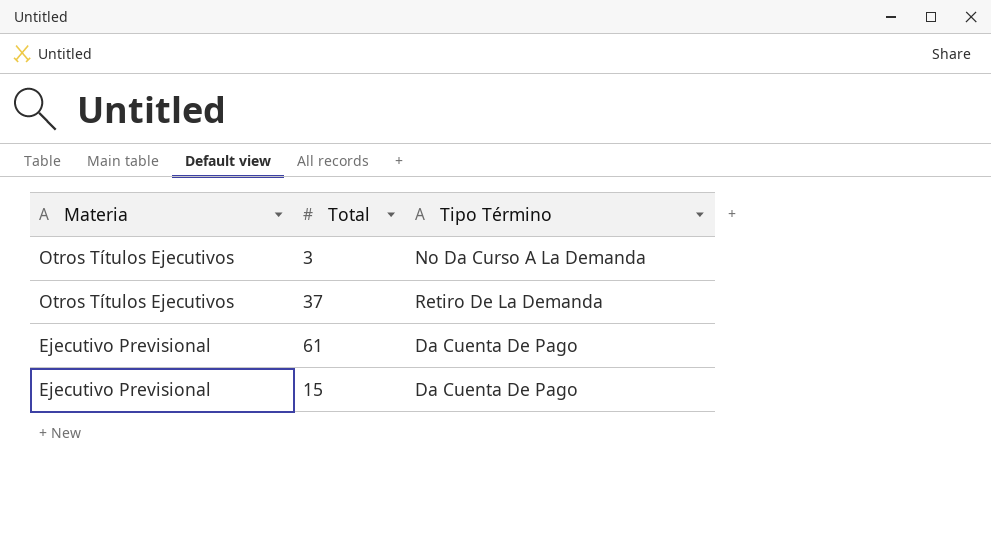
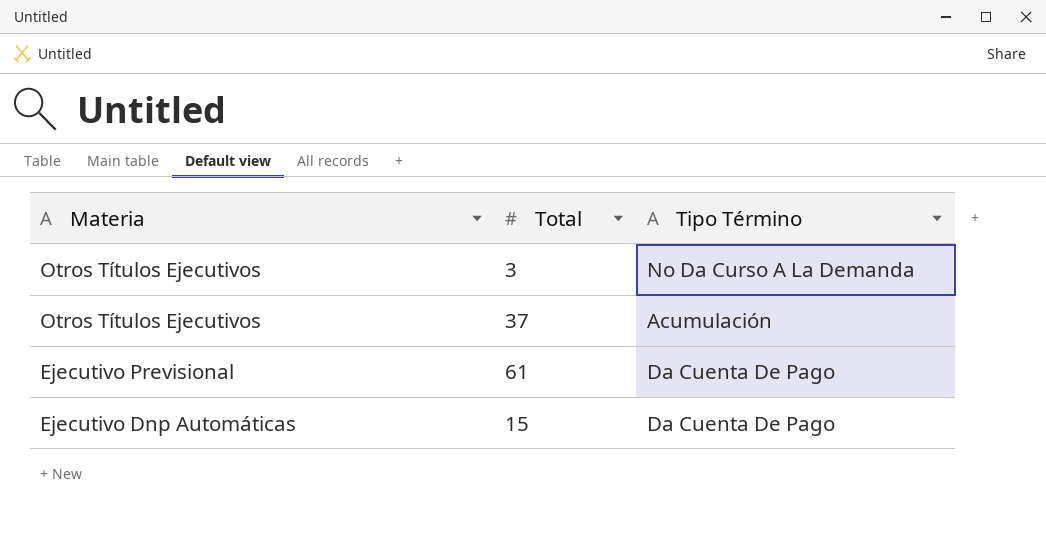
37 | Tipo Término: Retiro De La Demanda -> Acumulación
15 | Materia: Ejecutivo Previsional -> Ejecutivo Dnp Automáticas

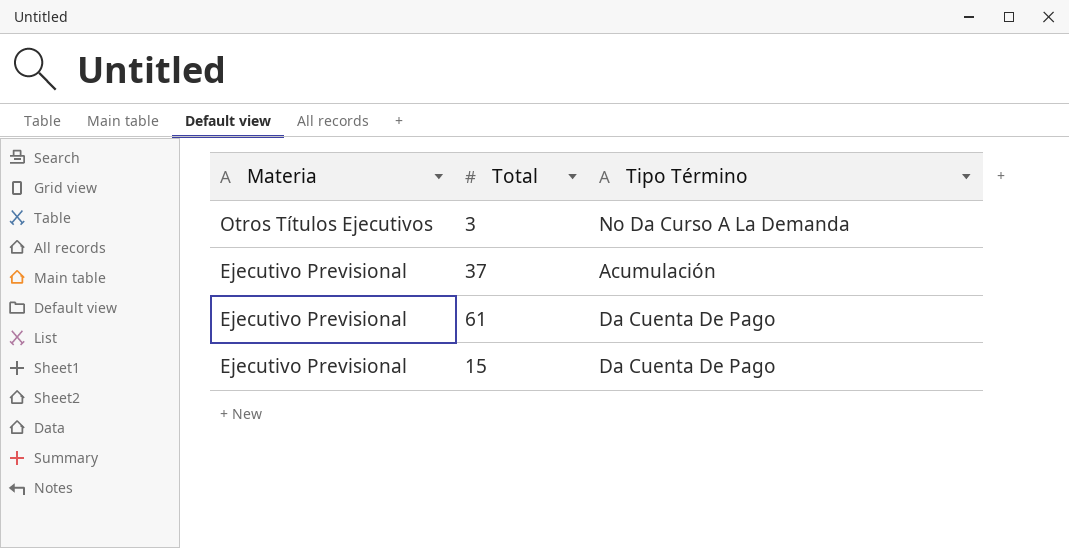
37 | Materia: Otros Títulos Ejecutivos -> Ejecutivo Previsional
15 | Materia: Ejecutivo Dnp Automáticas -> Ejecutivo Previsional

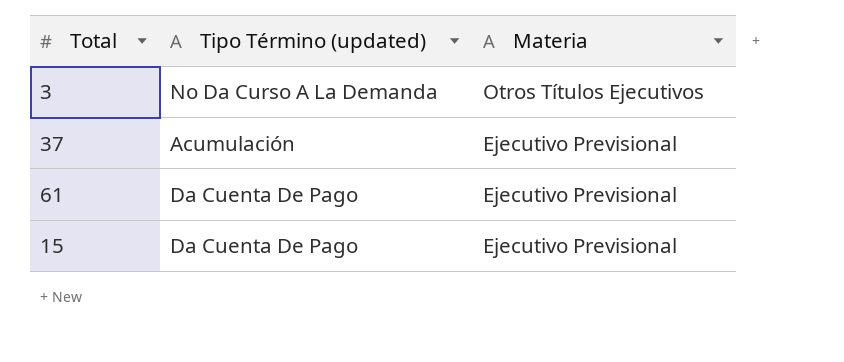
column name: Tipo Término -> Tipo Término (updated)
column Materia | position: 1 -> 3

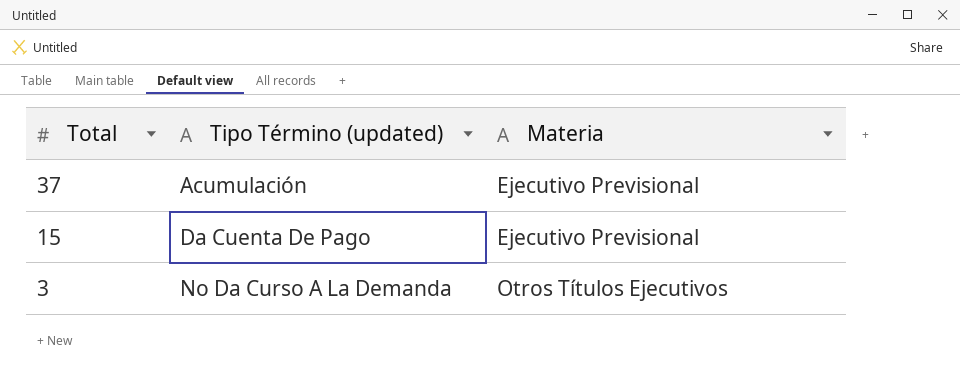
row order: Materia descending -> Total descending
row 61: Da Cuenta De Pago | Ejecutivo Previsional -> none

